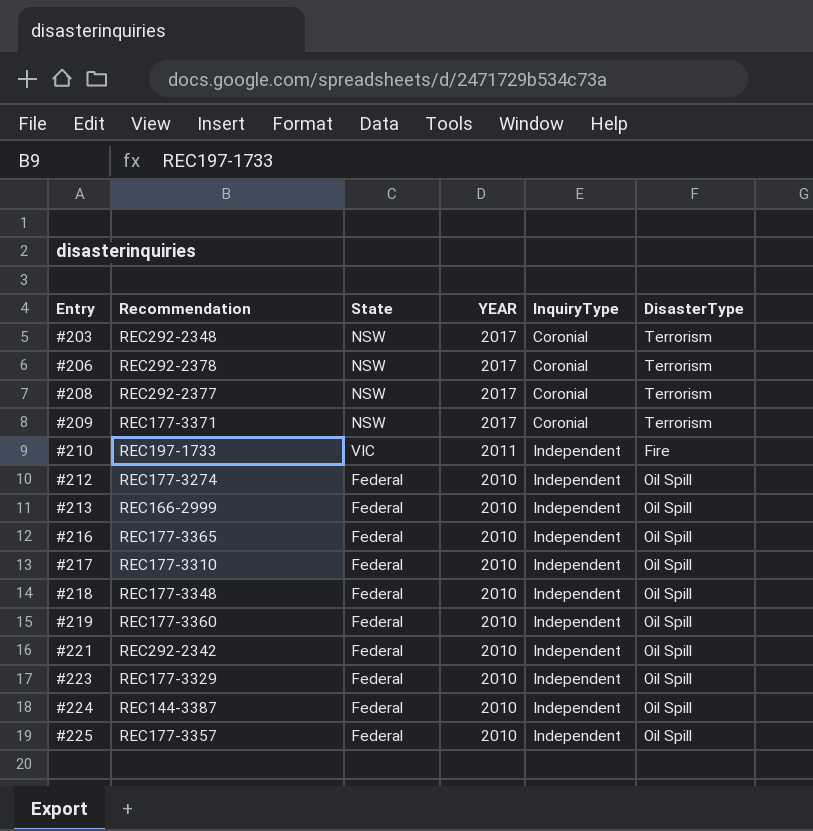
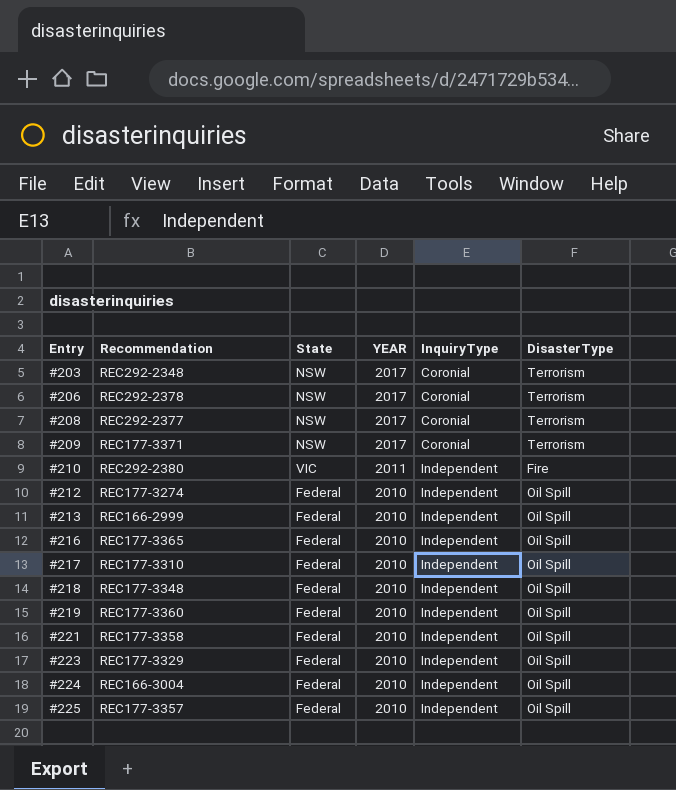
#210 | Recommendation: REC197-1733 -> REC292-2380
#221 | Recommendation: REC292-2342 -> REC177-3358
#224 | Recommendation: REC144-3387 -> REC166-3004

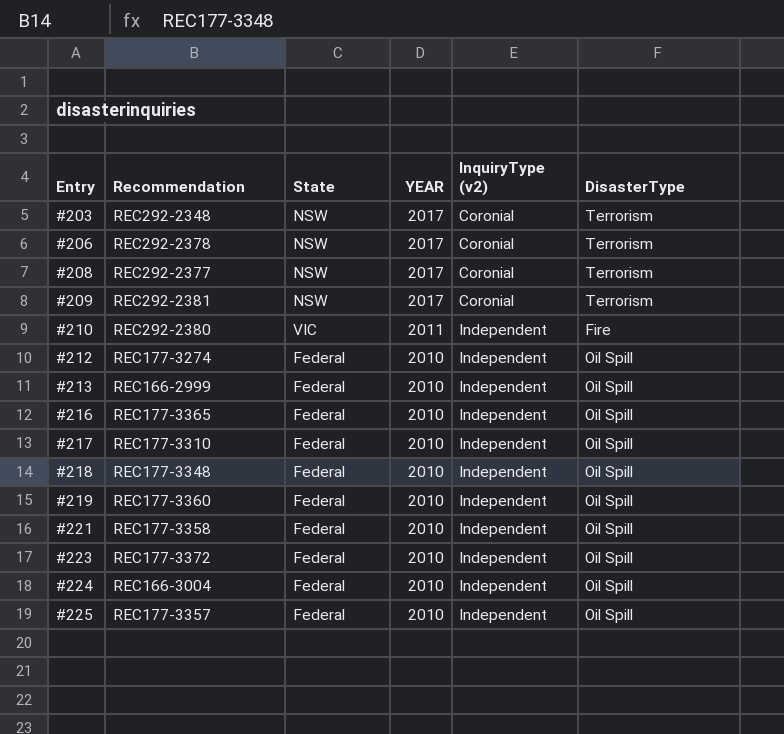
column name: InquiryType -> InquiryType (v2)
#209 | Recommendation: REC177-3371 -> REC292-2381
#223 | Recommendation: REC177-3329 -> REC177-3372

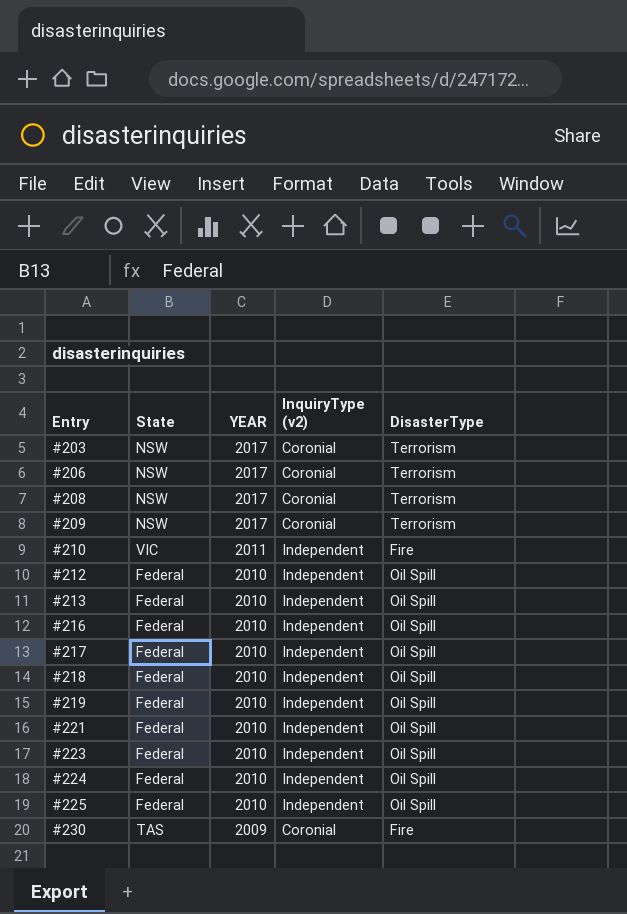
column Recommendation | position: 2 -> none
row #230: none -> TAS | 2009 | Coronial | Fire

